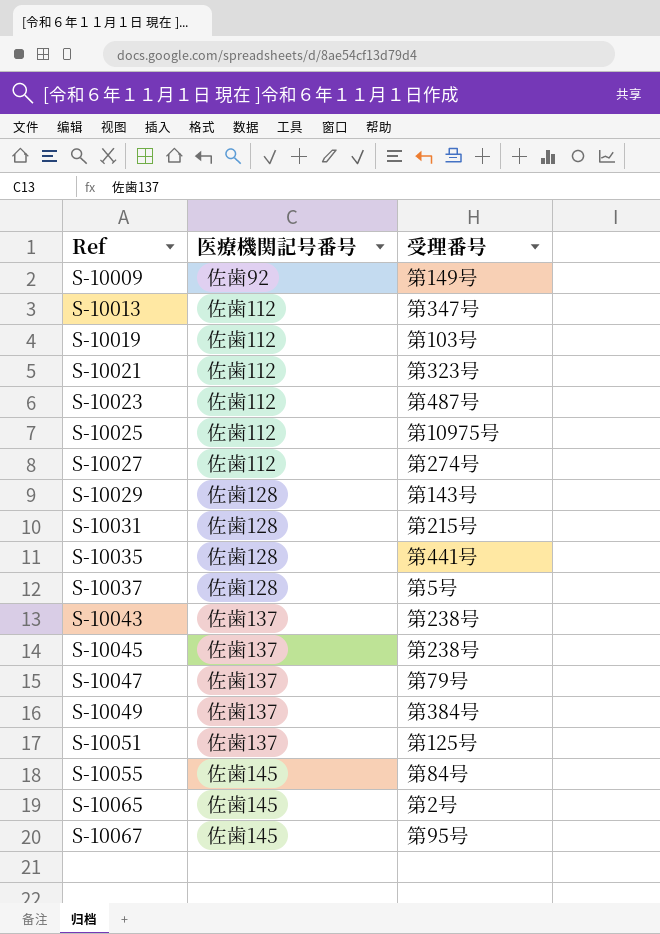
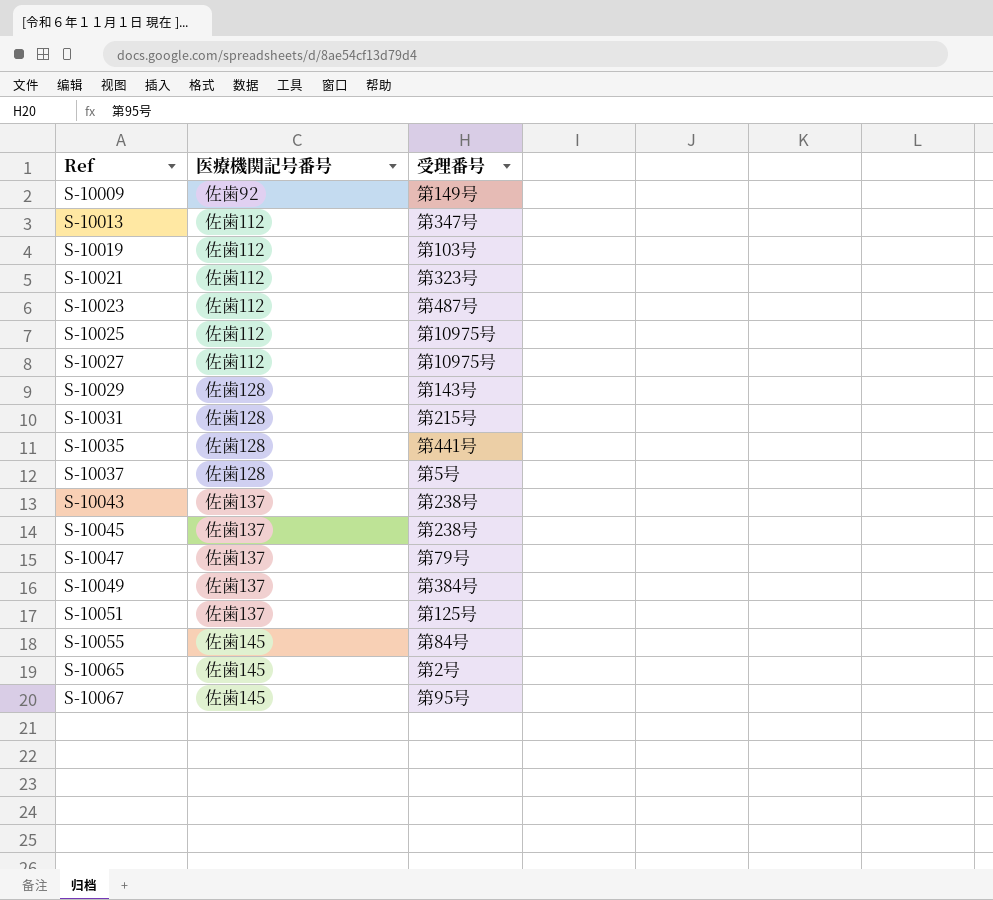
S-10027 | 受理番号: 第274号 -> 第10975号

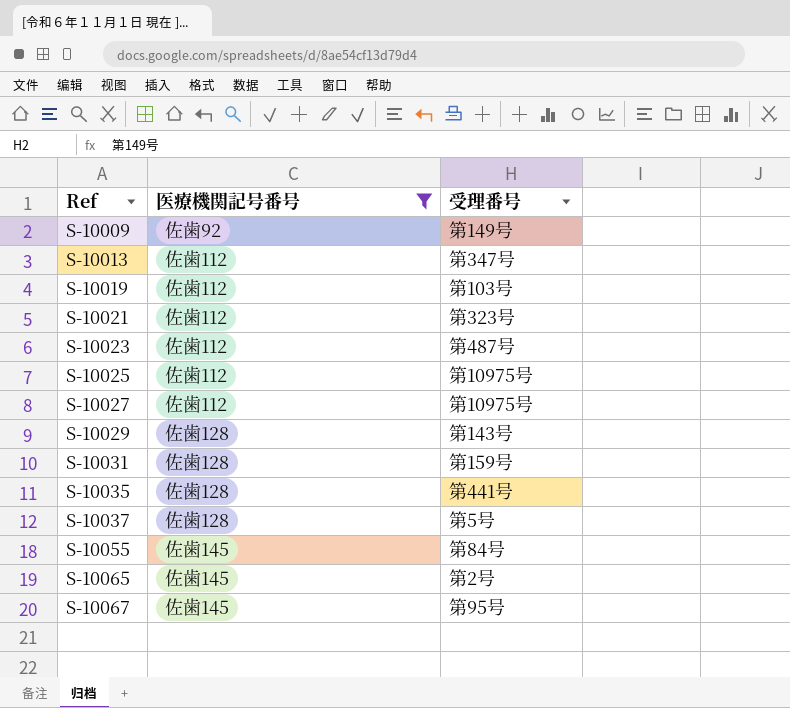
filter: none -> 医療機関記号番号 != 佐歯137
S-10031 | 受理番号: 第215号 -> 第159号

